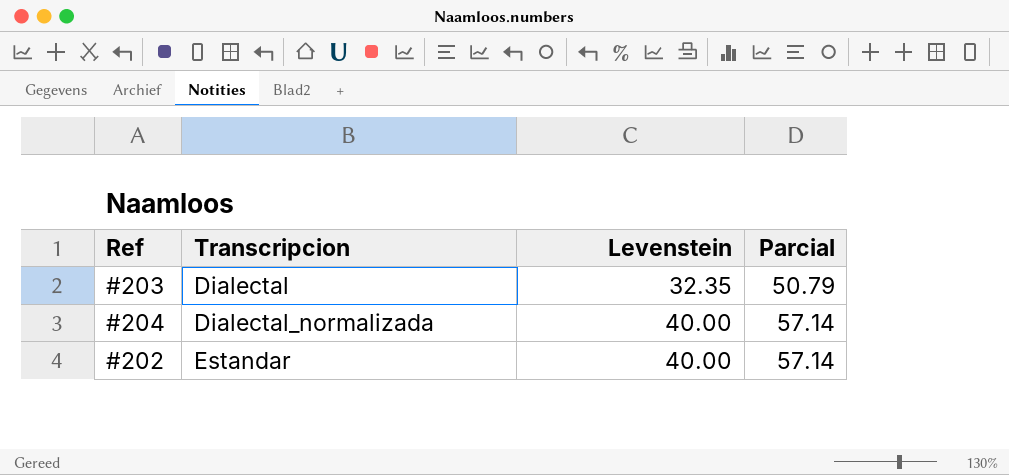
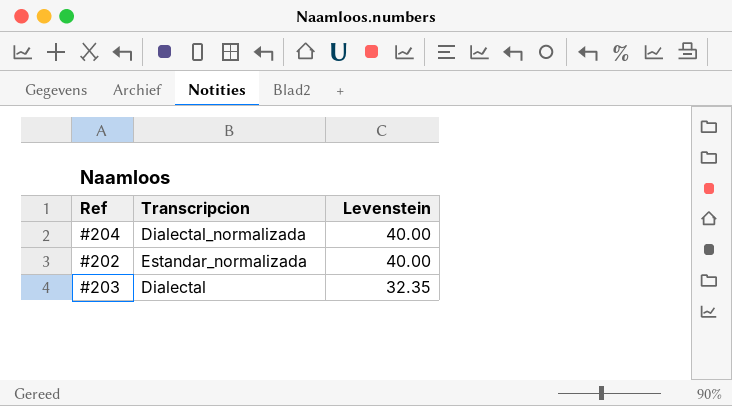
row order: Transcripcion ascending -> Levenstein descending
column Parcial | position: 4 -> none
#202 | Transcripcion: Estandar -> Estandar_normalizada

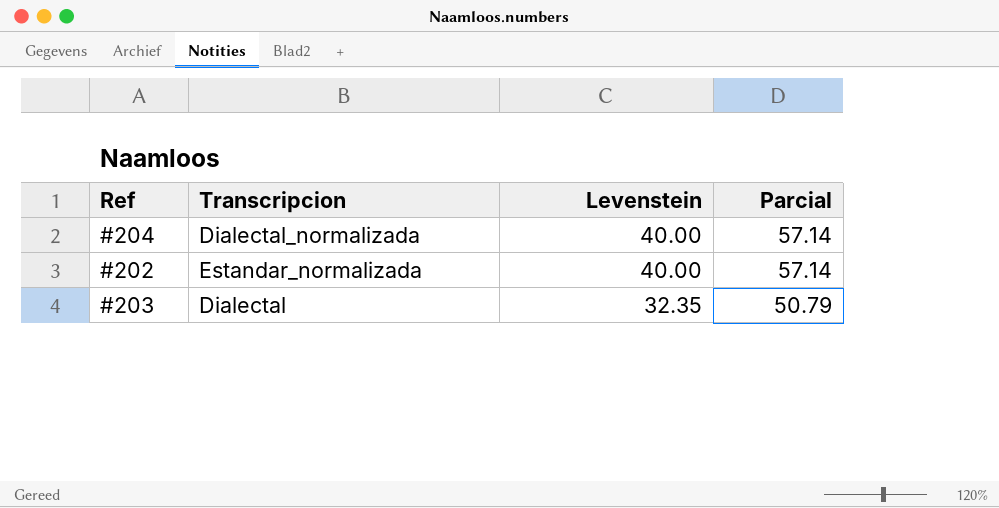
column Parcial | position: none -> 4

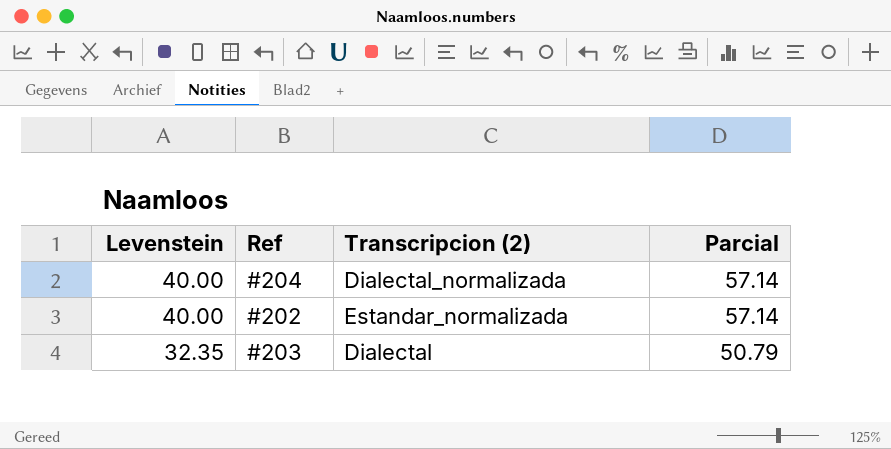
column Levenstein | position: 3 -> 1
column name: Transcripcion -> Transcripcion (2)

